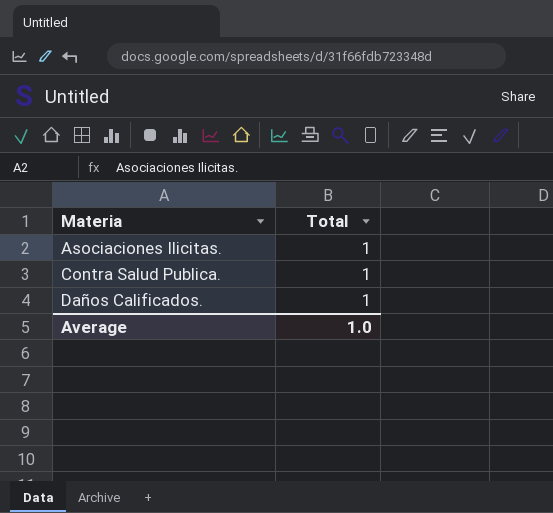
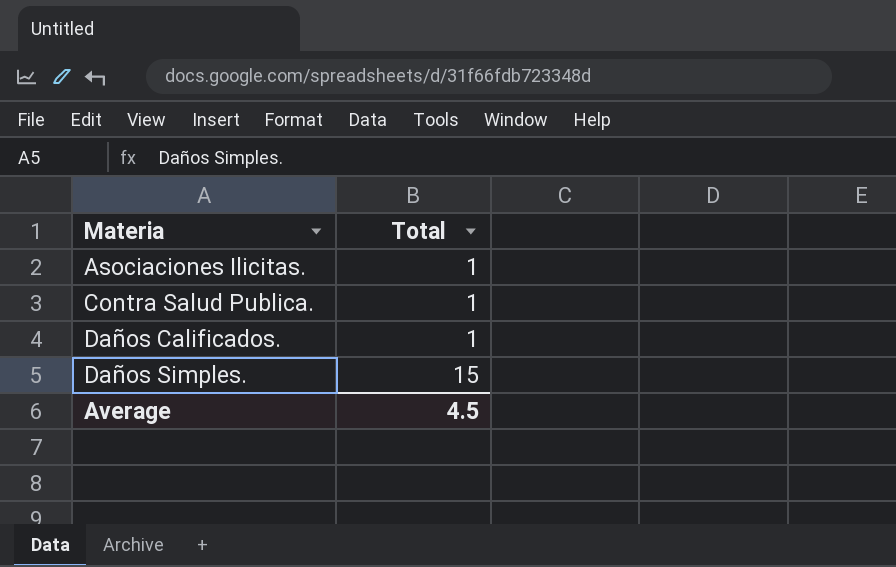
row Daños Simples.: none -> 15
Average | Total: 1.0 -> 4.5

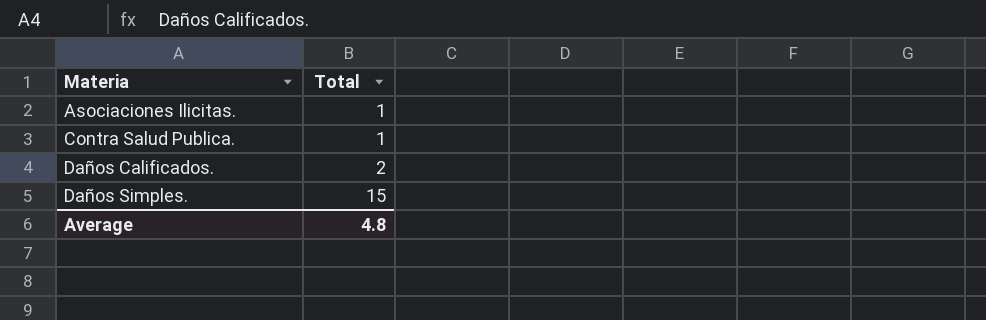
Daños Calificados. | Total: 1 -> 2
Average | Total: 4.5 -> 4.8

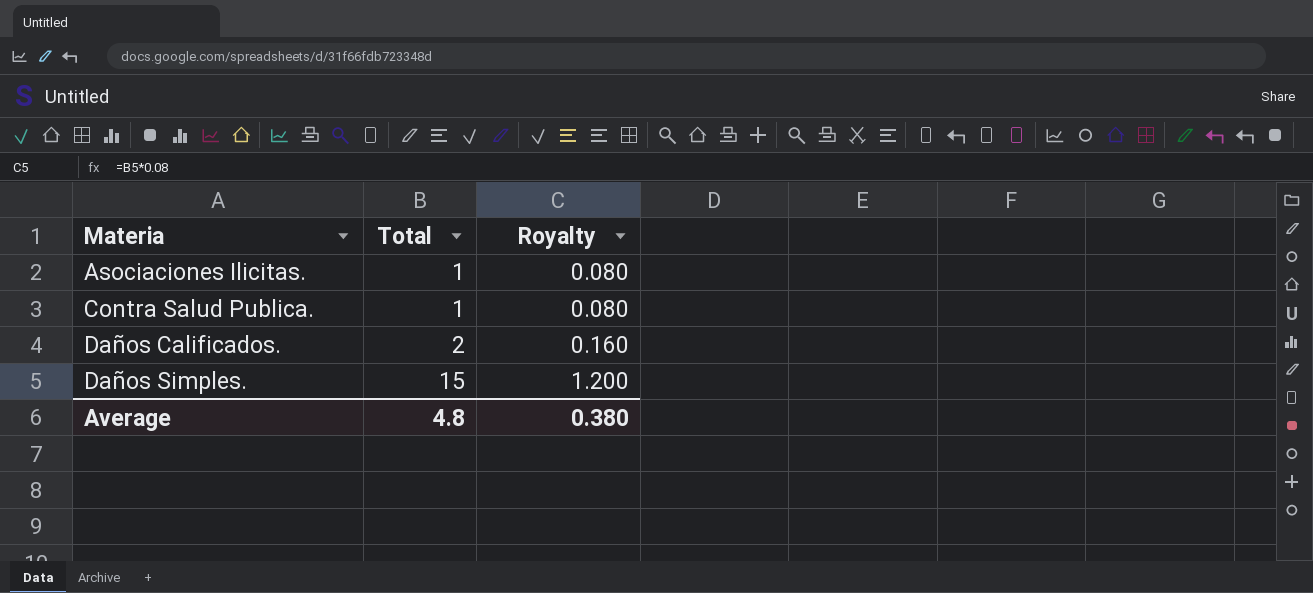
column Royalty | formula: none -> [Total] * 0.08

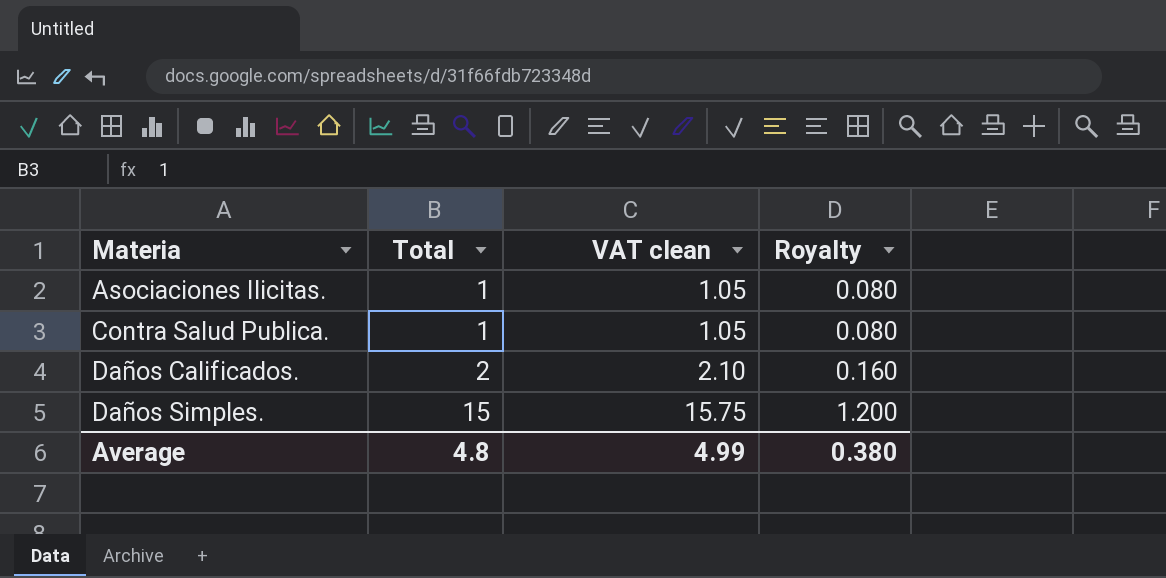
column VAT clean | formula: none -> [Total] * 1.05

